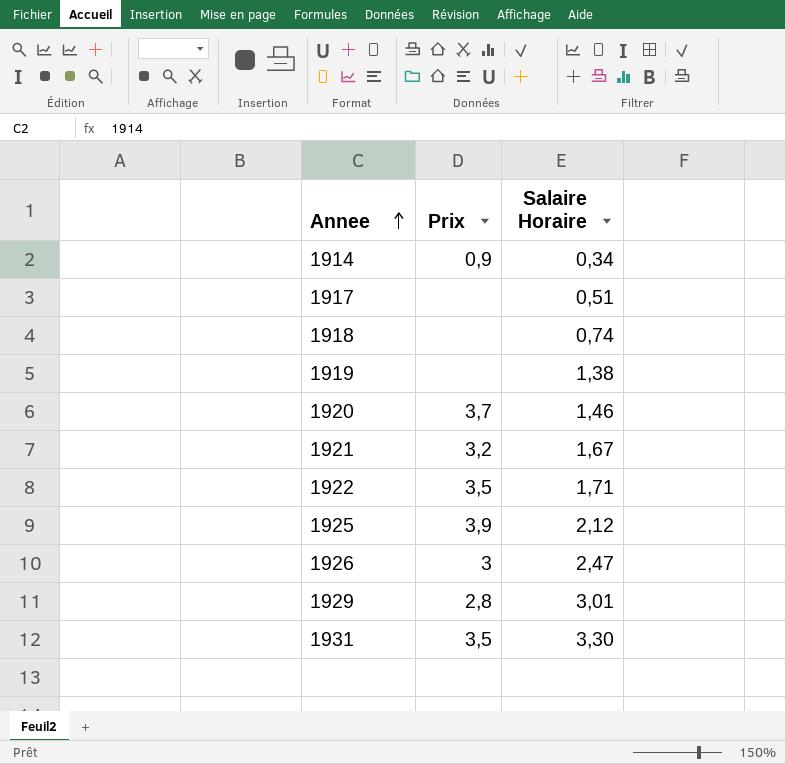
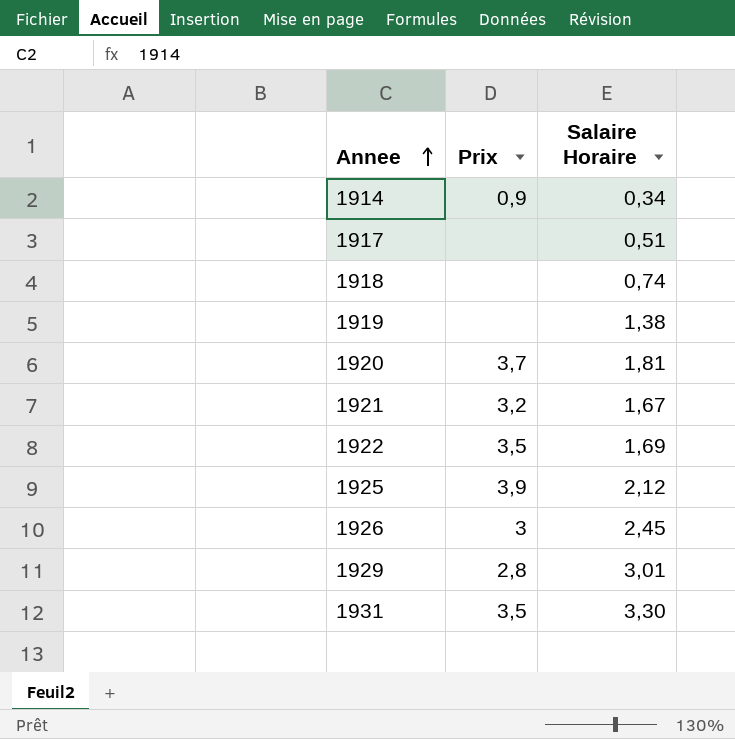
1920 | Salaire Horaire: 1,46 -> 1,81
1922 | Salaire Horaire: 1,71 -> 1,69
1926 | Salaire Horaire: 2,47 -> 2,45

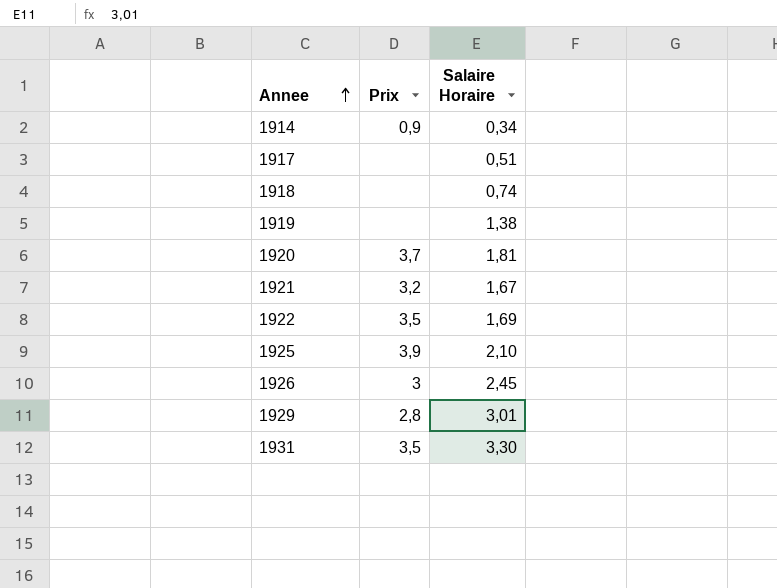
1925 | Salaire Horaire: 2,12 -> 2,10

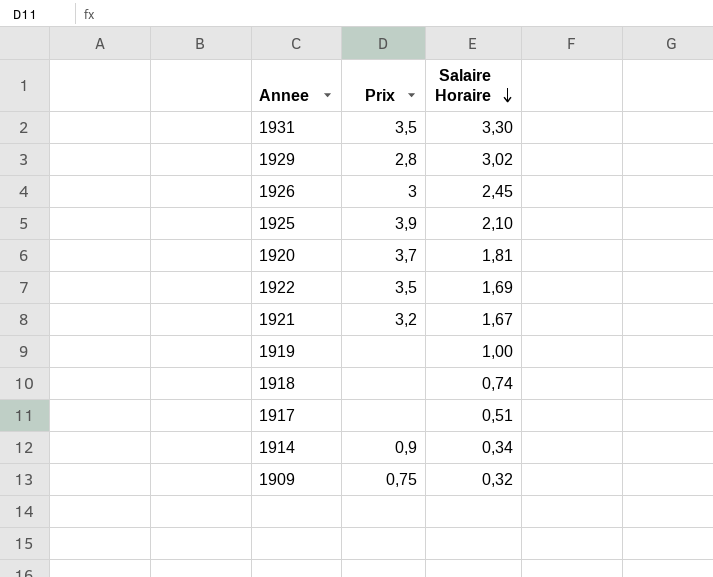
row order: Annee ascending -> Salaire Horaire descending
1929 | Salaire Horaire: 3,01 -> 3,02
1919 | Salaire Horaire: 1,38 -> 1,00
row 1909: none -> 0,75 | 0,32

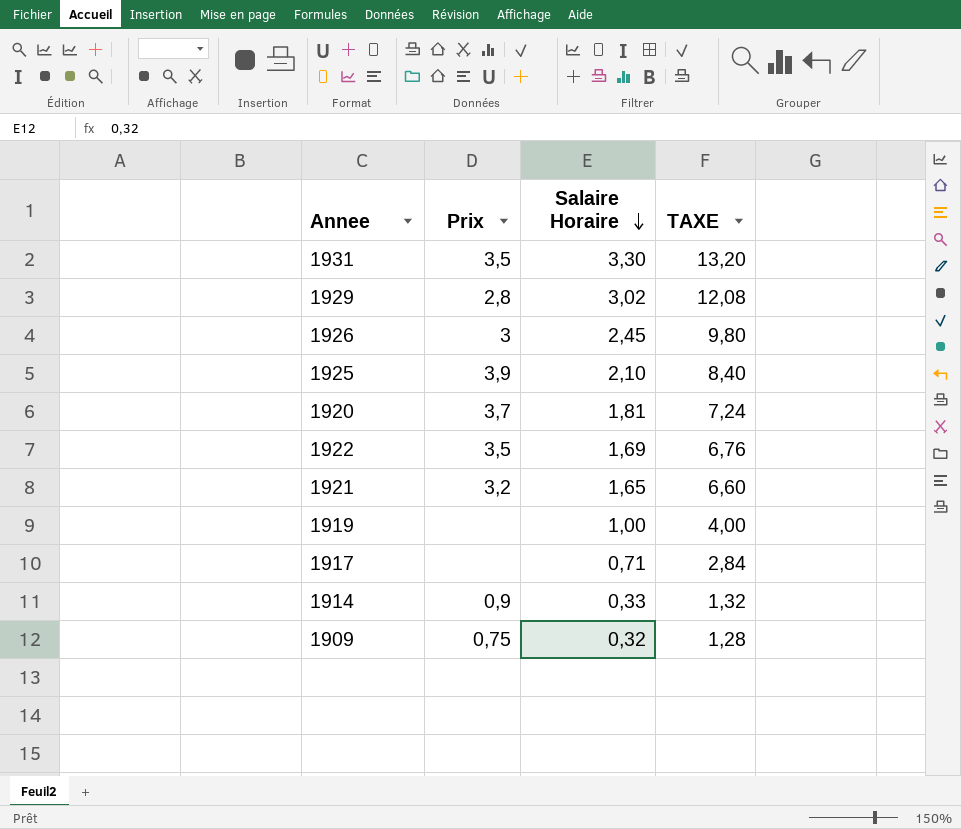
column TAXE | formula: none -> [Salaire Horaire] * 4
row 1918: none | 0,74 -> none
1921 | Salaire Horaire: 1,67 -> 1,65
1917 | Salaire Horaire: 0,51 -> 0,71
1914 | Salaire Horaire: 0,34 -> 0,33

